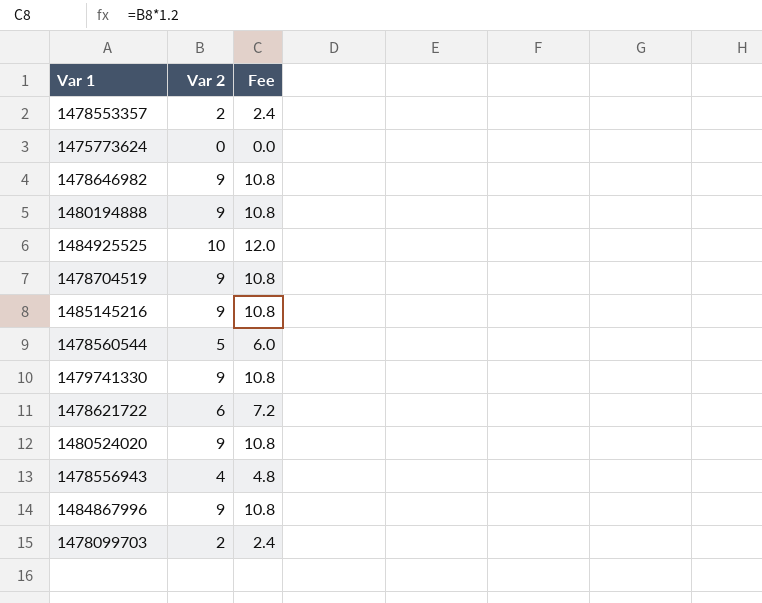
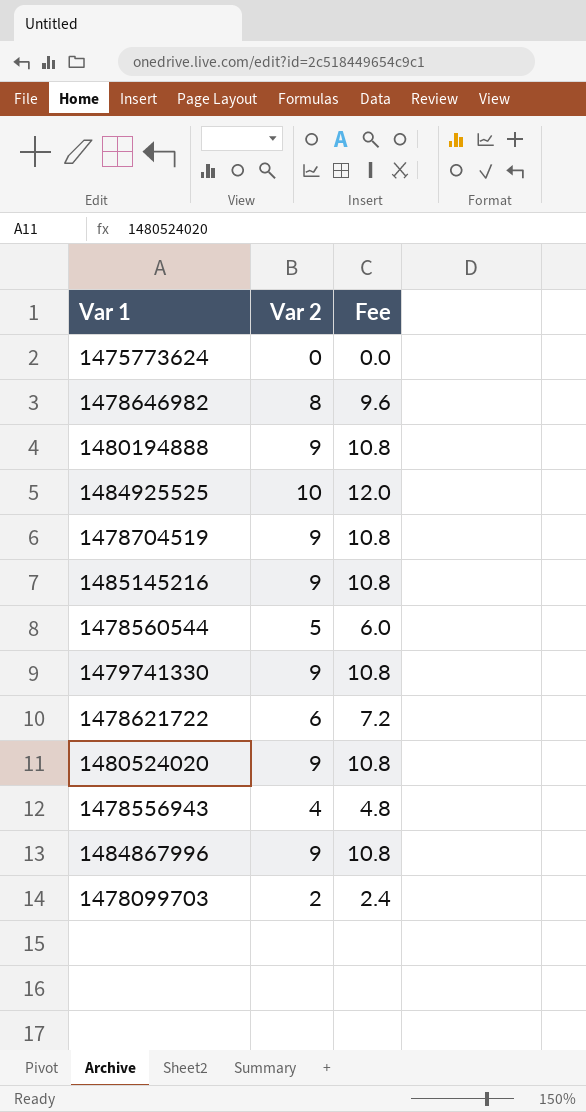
row 1478553357: 2 | 2.4 -> none
1478646982 | Var 2: 9 -> 8
1478646982 | Fee: 10.8 -> 9.6

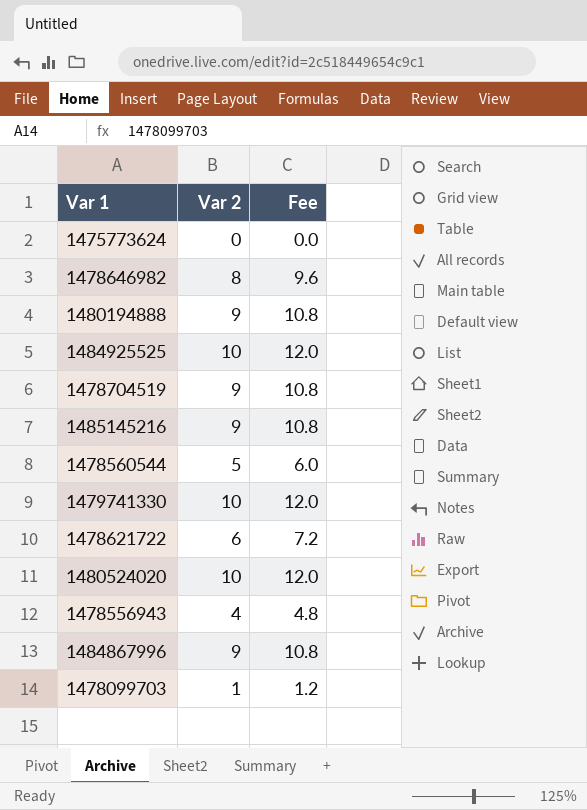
1479741330 | Var 2: 9 -> 10
1479741330 | Fee: 10.8 -> 12.0
1480524020 | Var 2: 9 -> 10
1480524020 | Fee: 10.8 -> 12.0
1478099703 | Var 2: 2 -> 1
1478099703 | Fee: 2.4 -> 1.2

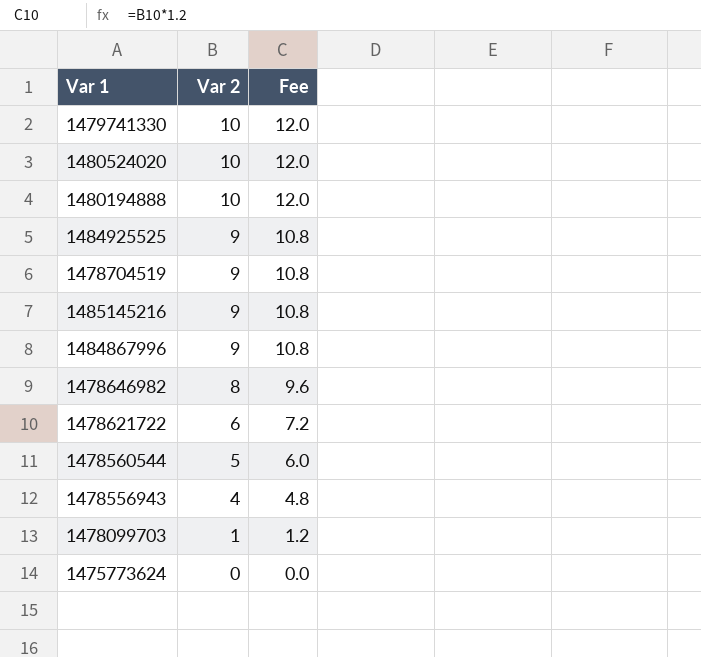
row order: none -> Var 2 descending
1480194888 | Var 2: 9 -> 10
1480194888 | Fee: 10.8 -> 12.0
1484925525 | Var 2: 10 -> 9
1484925525 | Fee: 12.0 -> 10.8

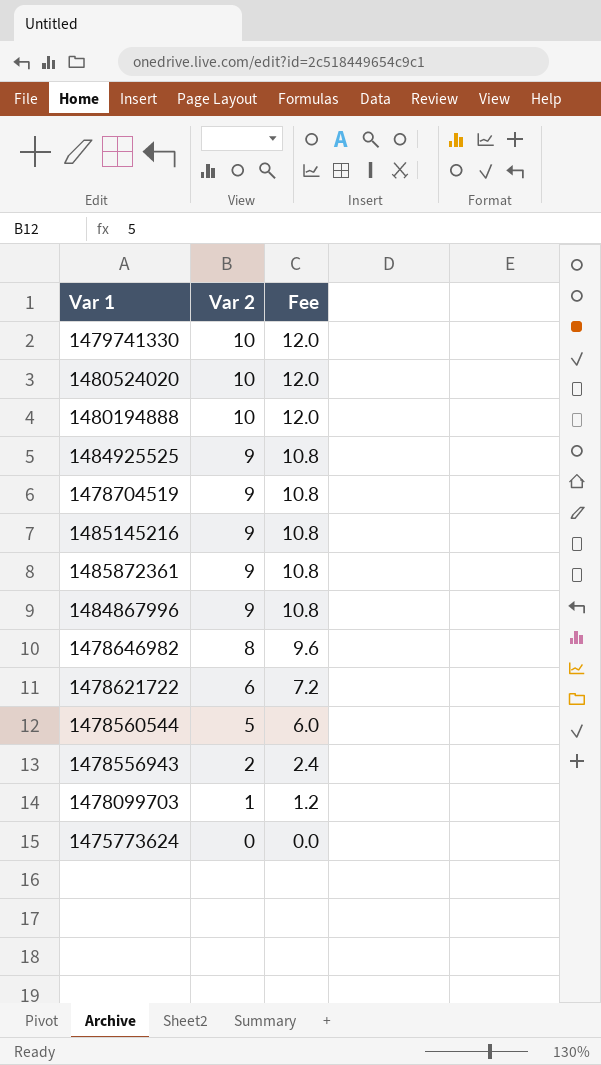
row 1485872361: none -> 9 | 10.8
1478556943 | Var 2: 4 -> 2
1478556943 | Fee: 4.8 -> 2.4

